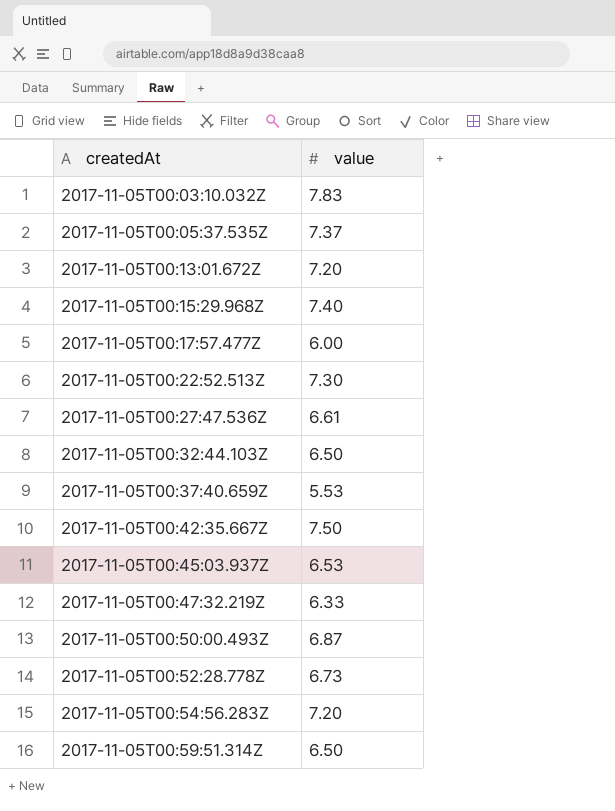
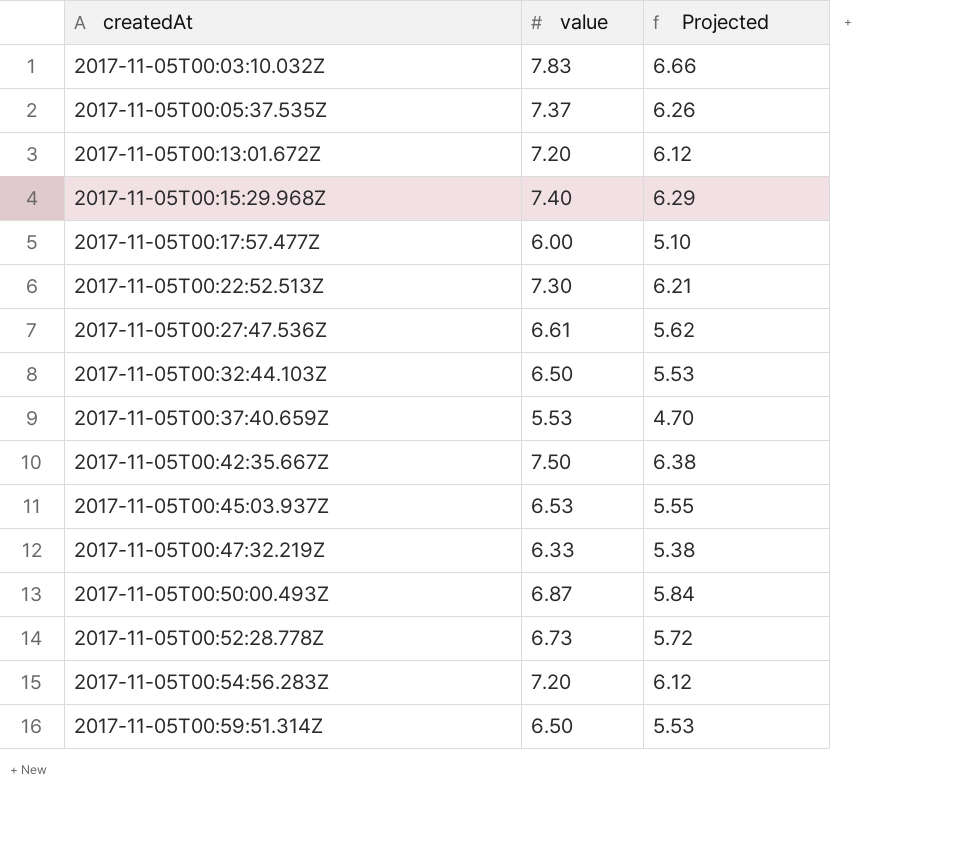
column Projected | formula: none -> [value] * 0.85

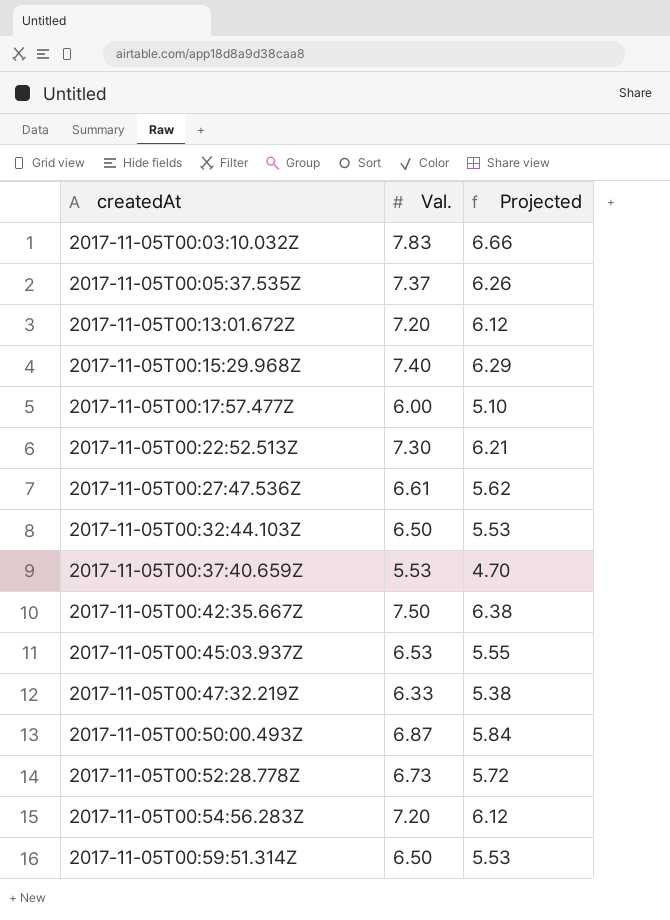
column name: value -> Val.

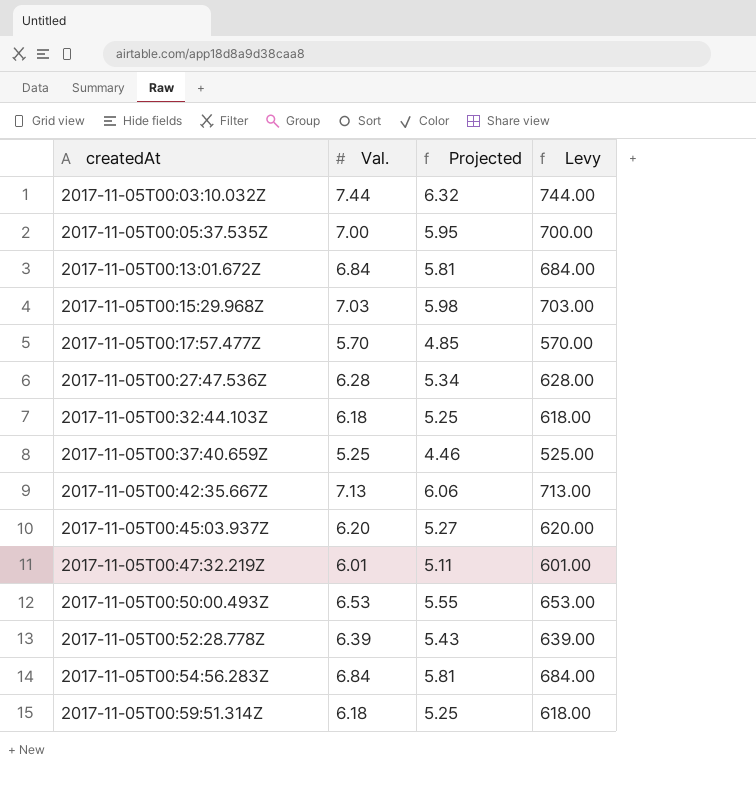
column Levy | formula: none -> [Val.] * 100
row 2017-11-05T00:22:52.513Z: 7.30 | 6.21 -> none
2017-11-05T00:03:10.032Z | Val.: 7.83 -> 7.44
2017-11-05T00:03:10.032Z | Projected: 6.66 -> 6.32
2017-11-05T00:05:37.535Z | Val.: 7.37 -> 7.00
2017-11-05T00:05:37.535Z | Projected: 6.26 -> 5.95
2017-11-05T00:13:01.672Z | Val.: 7.20 -> 6.84
2017-11-05T00:13:01.672Z | Projected: 6.12 -> 5.81
2017-11-05T00:15:29.968Z | Val.: 7.40 -> 7.03
2017-11-05T00:15:29.968Z | Projected: 6.29 -> 5.98
2017-11-05T00:17:57.477Z | Val.: 6.00 -> 5.70
2017-11-05T00:17:57.477Z | Projected: 5.10 -> 4.85
2017-11-05T00:27:47.536Z | Val.: 6.61 -> 6.28
2017-11-05T00:27:47.536Z | Projected: 5.62 -> 5.34
2017-11-05T00:32:44.103Z | Val.: 6.50 -> 6.18
2017-11-05T00:32:44.103Z | Projected: 5.53 -> 5.25
2017-11-05T00:37:40.659Z | Val.: 5.53 -> 5.25
2017-11-05T00:37:40.659Z | Projected: 4.70 -> 4.46
2017-11-05T00:42:35.667Z | Val.: 7.50 -> 7.13
2017-11-05T00:42:35.667Z | Projected: 6.38 -> 6.06
2017-11-05T00:45:03.937Z | Val.: 6.53 -> 6.20
2017-11-05T00:45:03.937Z | Projected: 5.55 -> 5.27
2017-11-05T00:47:32.219Z | Val.: 6.33 -> 6.01
2017-11-05T00:47:32.219Z | Projected: 5.38 -> 5.11
2017-11-05T00:50:00.493Z | Val.: 6.87 -> 6.53
2017-11-05T00:50:00.493Z | Projected: 5.84 -> 5.55
2017-11-05T00:52:28.778Z | Val.: 6.73 -> 6.39
2017-11-05T00:52:28.778Z | Projected: 5.72 -> 5.43
2017-11-05T00:54:56.283Z | Val.: 7.20 -> 6.84
2017-11-05T00:54:56.283Z | Projected: 6.12 -> 5.81
2017-11-05T00:59:51.314Z | Val.: 6.50 -> 6.18
2017-11-05T00:59:51.314Z | Projected: 5.53 -> 5.25

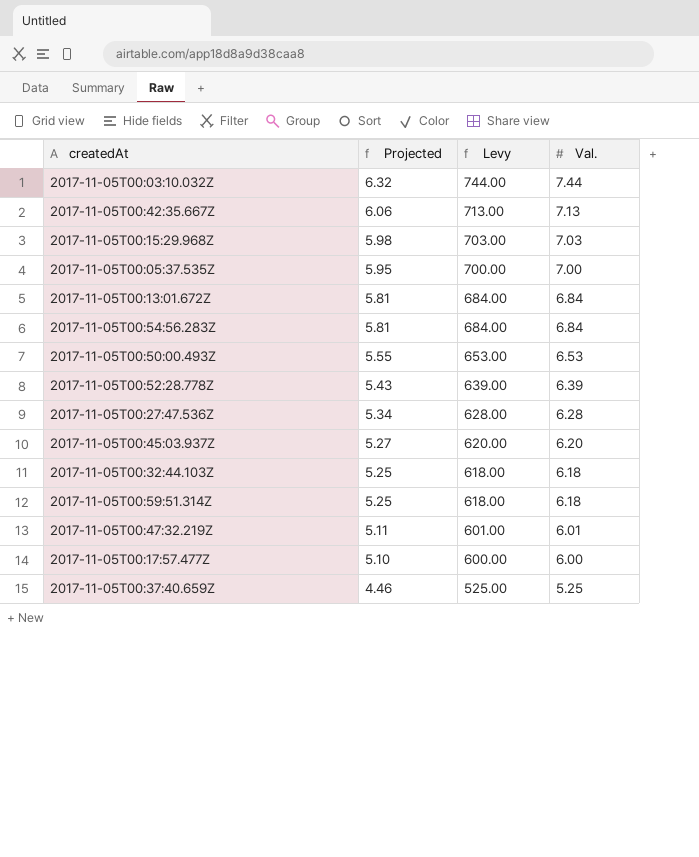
row order: createdAt ascending -> Projected descending
column Val. | position: 2 -> 4
2017-11-05T00:17:57.477Z | Projected: 4.85 -> 5.10
2017-11-05T00:17:57.477Z | Levy: 570.00 -> 600.00
2017-11-05T00:17:57.477Z | Val.: 5.70 -> 6.00

